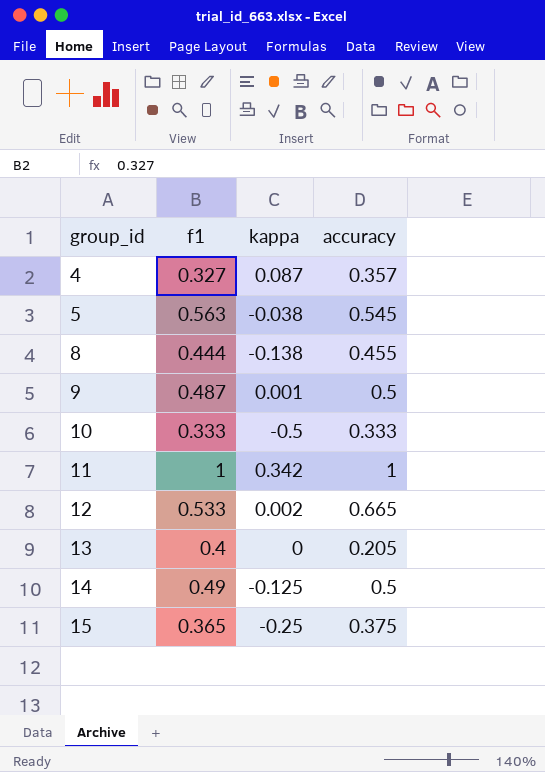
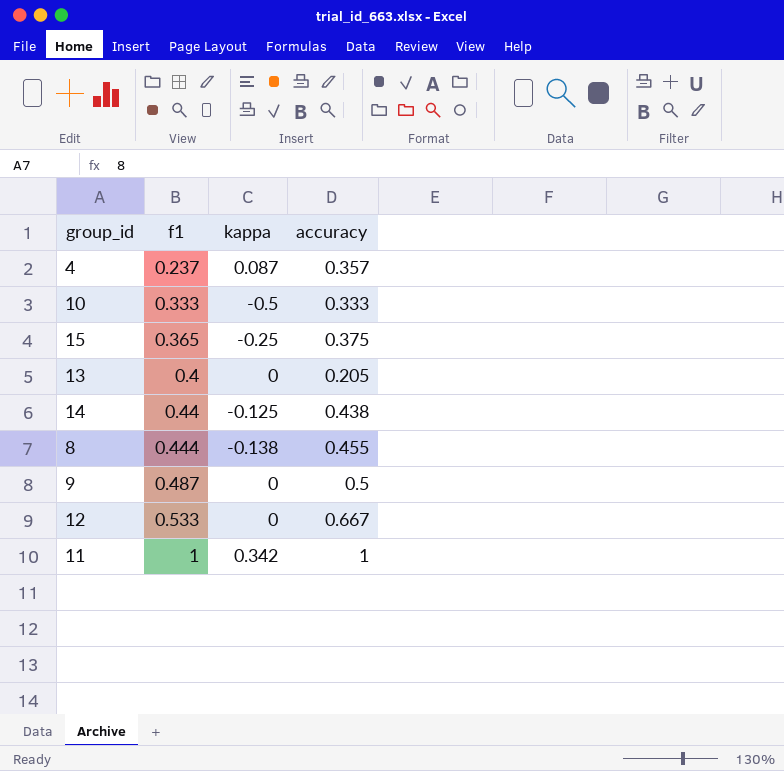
row order: group_id ascending -> f1 ascending
row 5: 0.563 | -0.038 | 0.545 -> none
4 | f1: 0.327 -> 0.237
14 | f1: 0.49 -> 0.44
14 | accuracy: 0.5 -> 0.438
9 | kappa: 0.001 -> 0
12 | kappa: 0.002 -> 0
12 | accuracy: 0.665 -> 0.667

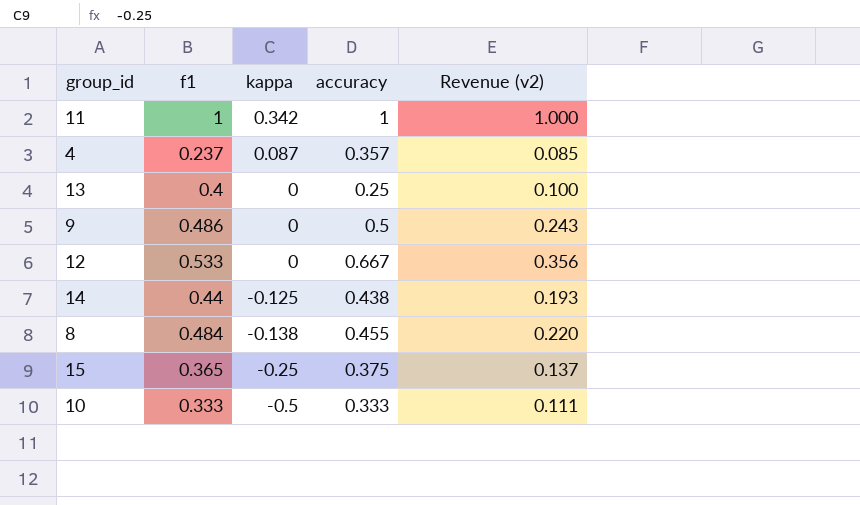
row order: f1 ascending -> kappa descending
column Revenue (v2) | formula: none -> [f1] * [accuracy]
13 | accuracy: 0.205 -> 0.25
9 | f1: 0.487 -> 0.486
8 | f1: 0.444 -> 0.484

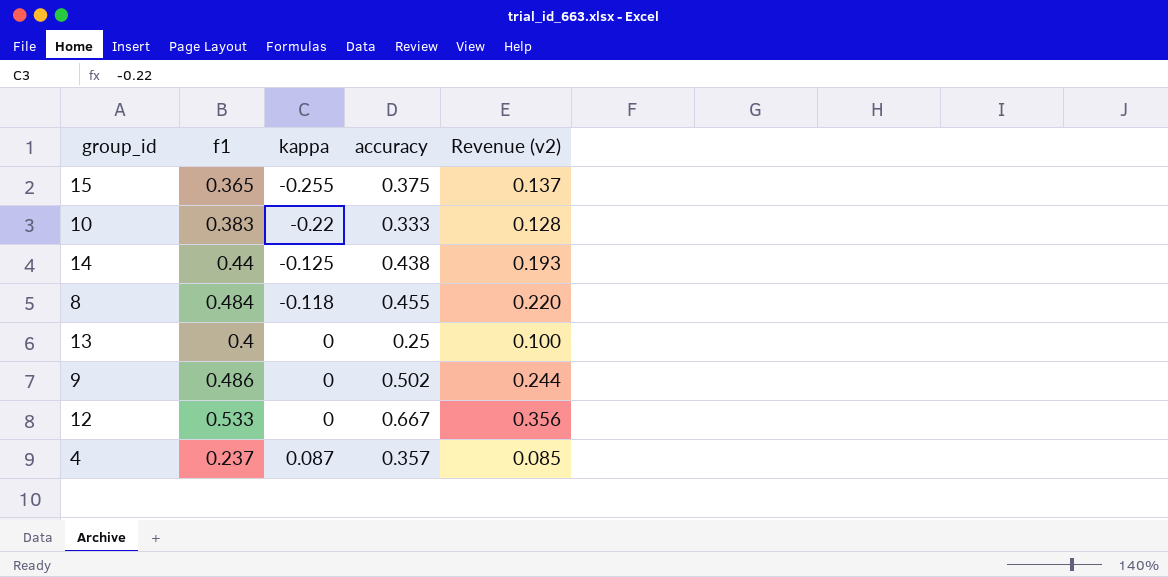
row order: kappa descending -> kappa ascending
row 11: 1 | 0.342 | 1 | 1.000 -> none
15 | kappa: -0.25 -> -0.255
10 | f1: 0.333 -> 0.383
10 | kappa: -0.5 -> -0.22
10 | Revenue (v2): 0.111 -> 0.128
8 | kappa: -0.138 -> -0.118
9 | accuracy: 0.5 -> 0.502
9 | Revenue (v2): 0.243 -> 0.244

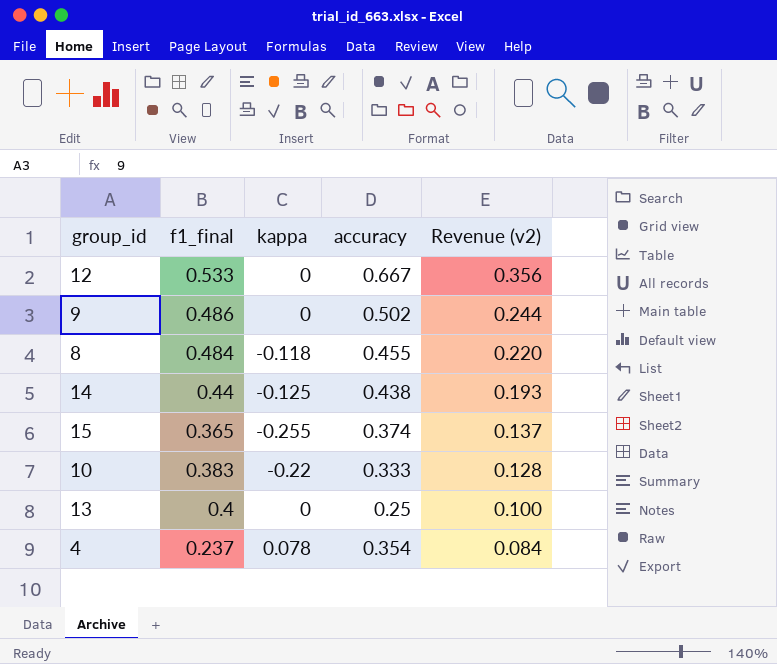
row order: kappa ascending -> Revenue (v2) descending
column name: f1 -> f1_final
15 | accuracy: 0.375 -> 0.374
4 | kappa: 0.087 -> 0.078
4 | accuracy: 0.357 -> 0.354
4 | Revenue (v2): 0.085 -> 0.084

